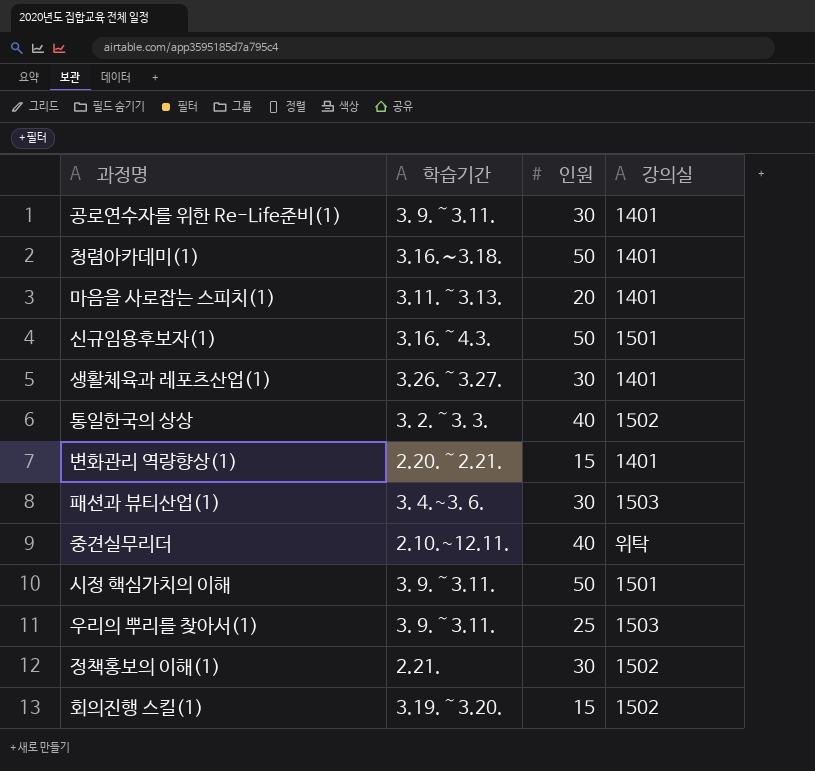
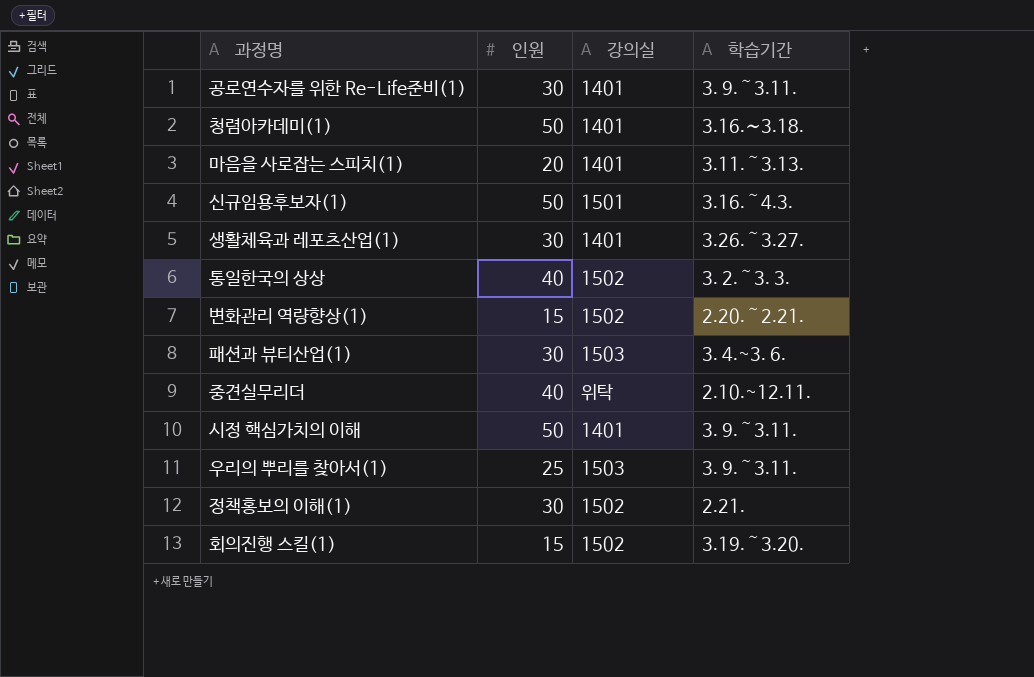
column 학습기간 | position: 2 -> 4
변화관리 역량향상(1) | 강의실: 1401 -> 1502
시정 핵심가치의 이해 | 강의실: 1501 -> 1401

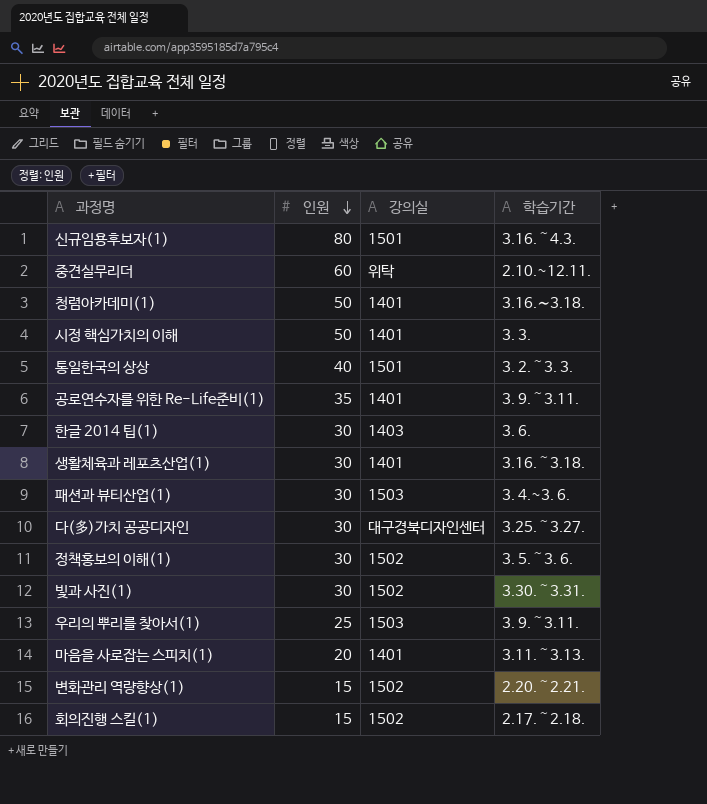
row order: none -> 인원 descending
신규임용후보자(1) | 인원: 50 -> 80
중견실무리더 | 인원: 40 -> 60
시정 핵심가치의 이해 | 학습기간: 3. 9.～3.11. -> 3. 3.
통일한국의 상상 | 강의실: 1502 -> 1501
공로연수자를 위한 Re-Life준비(1) | 인원: 30 -> 35
row 한글 2014 팁(1): none -> 30 | 1403 | 3. 6.
생활체육과 레포츠산업(1) | 학습기간: 3.26.～3.27. -> 3.16.～3.18.
row 다(多)가치 공공디자인: none -> 30 | 대구경북디자인센터 | 3.25.～3.27.
정책홍보의 이해(1) | 학습기간: 2.21. -> 3. 5.～3. 6.
row 빛과 사진(1): none -> 30 | 1502 | 3.30.～3.31.
회의진행 스킬(1) | 학습기간: 3.19.～3.20. -> 2.17.～2.18.

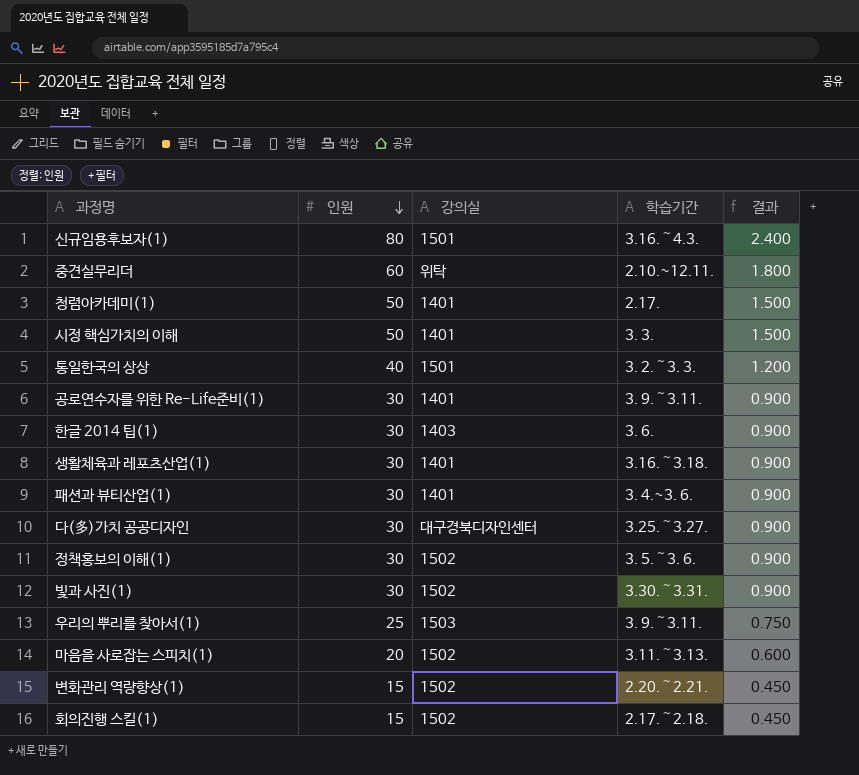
column 결과 | formula: none -> [인원] * 0.03
청렴아카데미(1) | 학습기간: 3.16.∼3.18. -> 2.17.
공로연수자를 위한 Re-Life준비(1) | 인원: 35 -> 30
패션과 뷰티산업(1) | 강의실: 1503 -> 1401
마음을 사로잡는 스피치(1) | 강의실: 1401 -> 1502

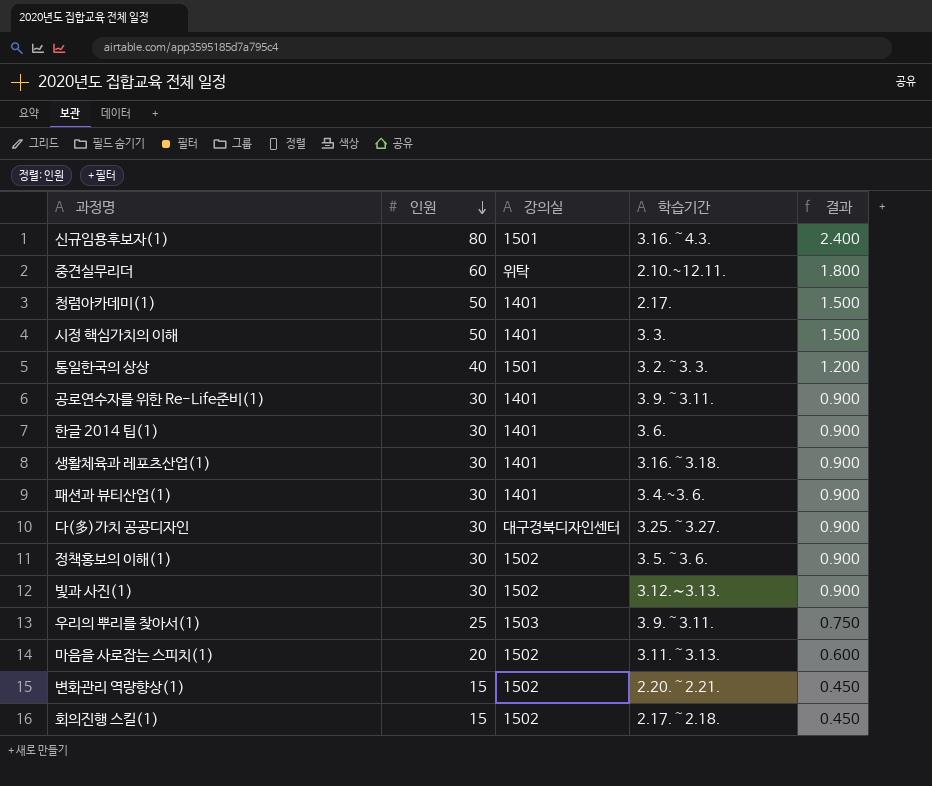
한글 2014 팁(1) | 강의실: 1403 -> 1401
빛과 사진(1) | 학습기간: 3.30.～3.31. -> 3.12.∼3.13.

